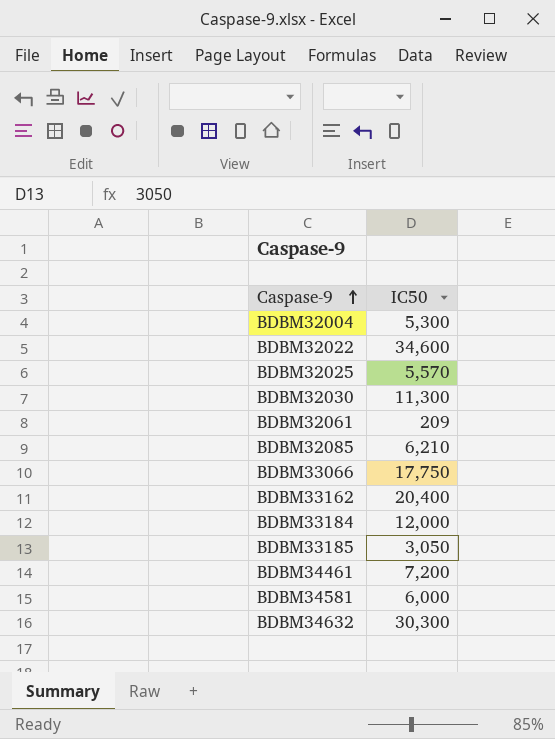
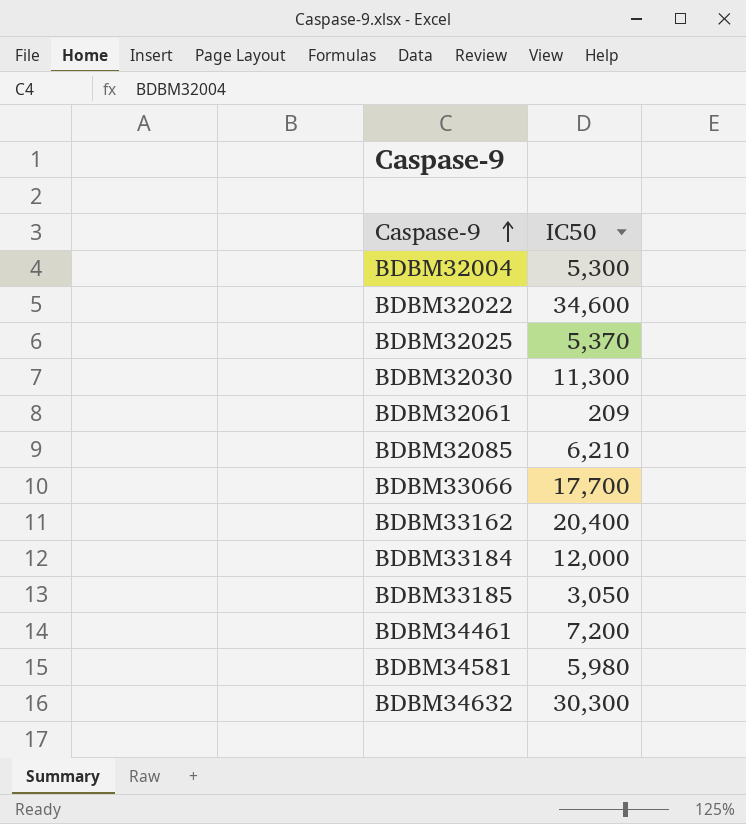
BDBM32025 | IC50: 5,570 -> 5,370
BDBM33066 | IC50: 17,750 -> 17,700
BDBM34581 | IC50: 6,000 -> 5,980

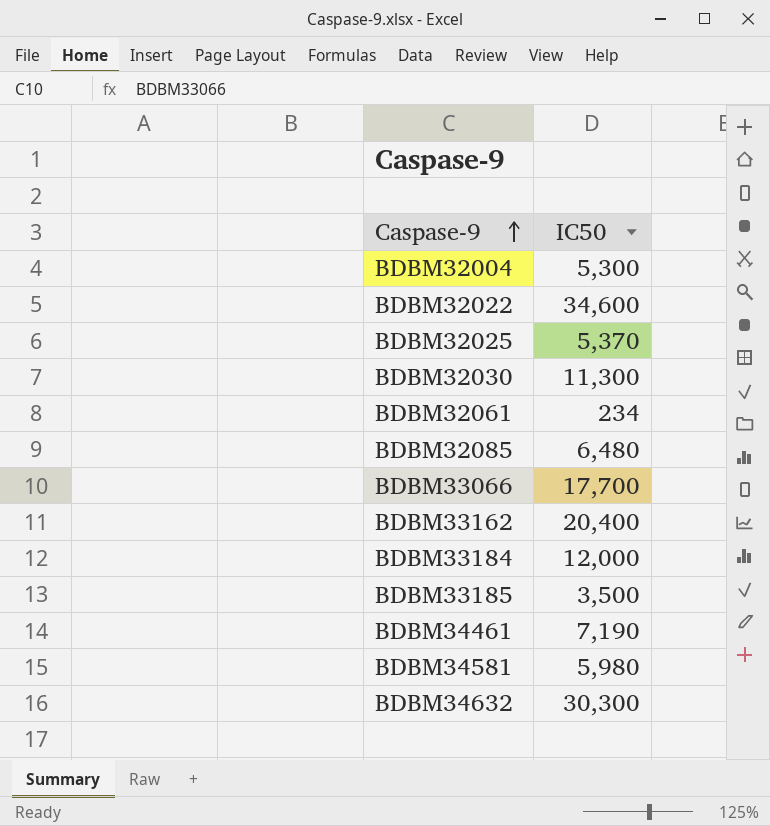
BDBM32061 | IC50: 209 -> 234
BDBM32085 | IC50: 6,210 -> 6,480
BDBM33185 | IC50: 3,050 -> 3,500
BDBM34461 | IC50: 7,200 -> 7,190

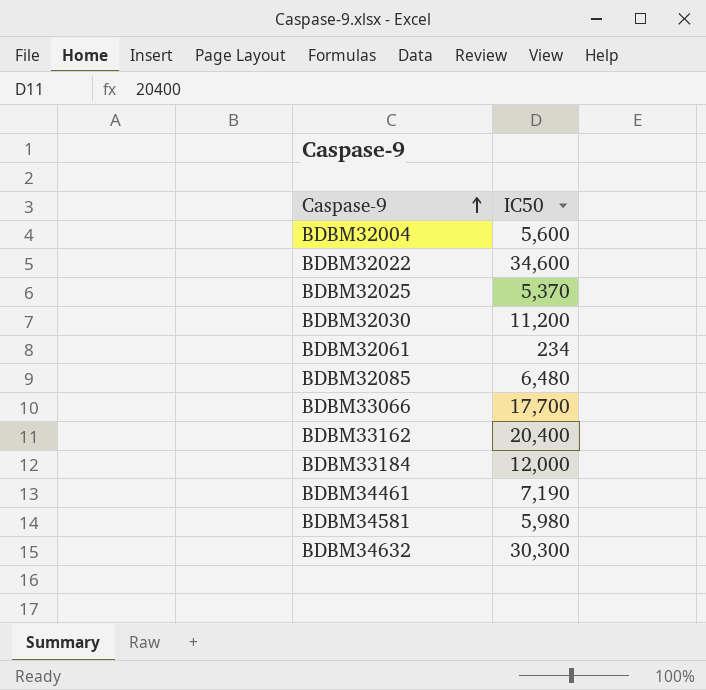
row BDBM33185: 3,500 -> none
BDBM32004 | IC50: 5,300 -> 5,600
BDBM32030 | IC50: 11,300 -> 11,200

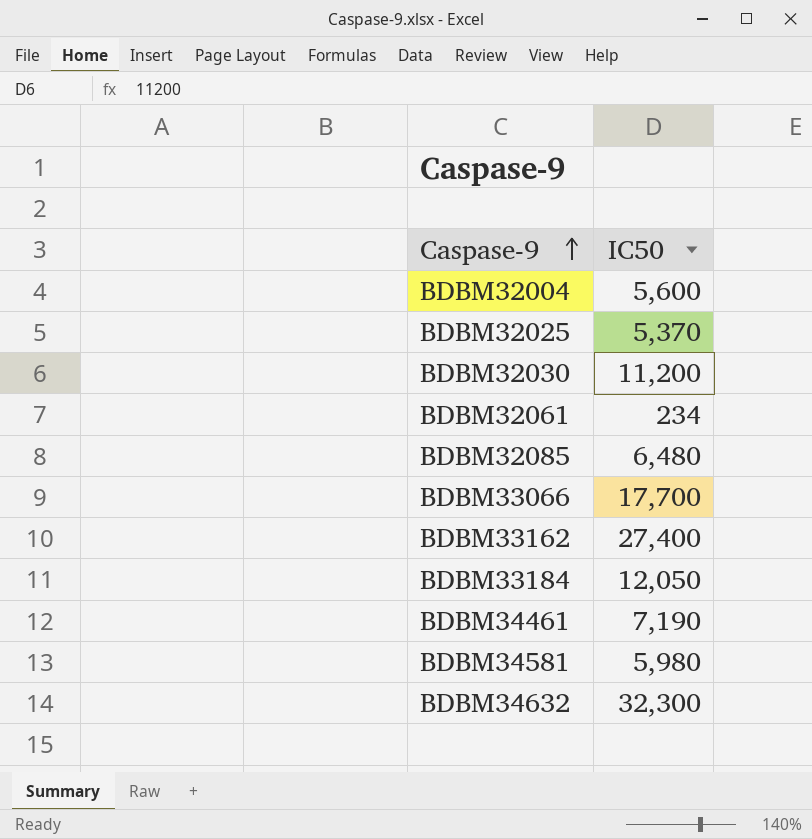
row BDBM32022: 34,600 -> none
BDBM33162 | IC50: 20,400 -> 27,400
BDBM33184 | IC50: 12,000 -> 12,050
BDBM34632 | IC50: 30,300 -> 32,300

